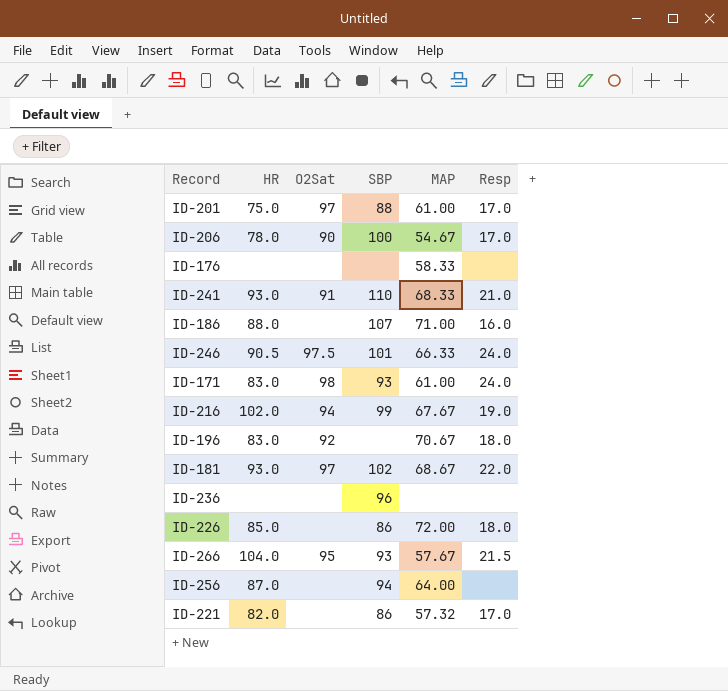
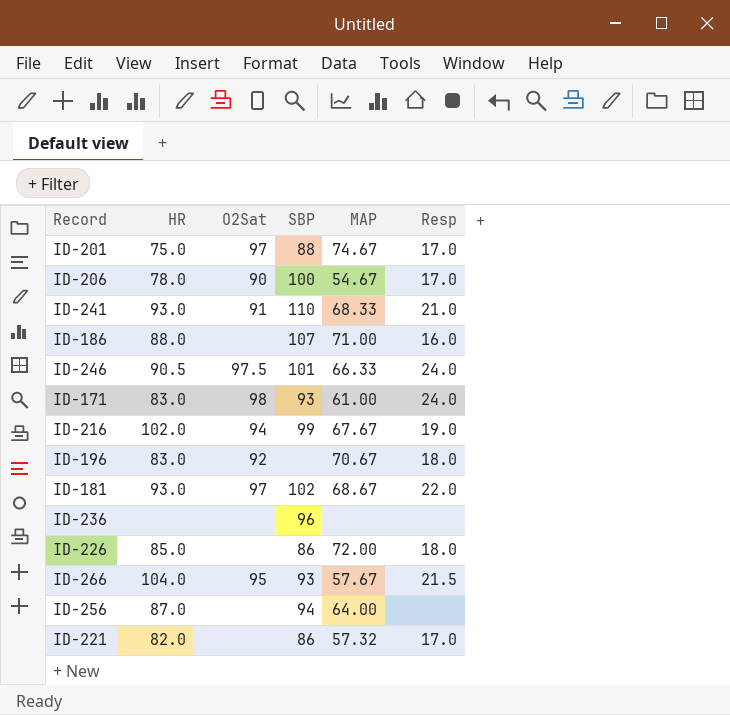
row ID-176: none | none | none | 58.33 | none -> none
ID-201 | MAP: 61.00 -> 74.67

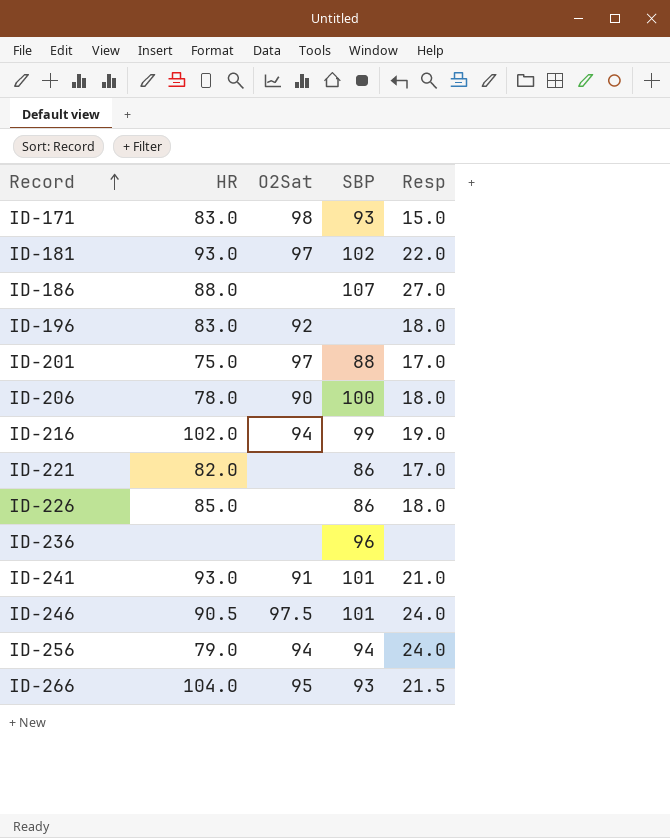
row order: none -> Record ascending
column MAP | position: 5 -> none
ID-171 | Resp: 24.0 -> 15.0
ID-186 | Resp: 16.0 -> 27.0
ID-206 | Resp: 17.0 -> 18.0
ID-241 | SBP: 110 -> 101
ID-256 | HR: 87.0 -> 79.0
ID-256 | O2Sat: none -> 94
ID-256 | Resp: none -> 24.0

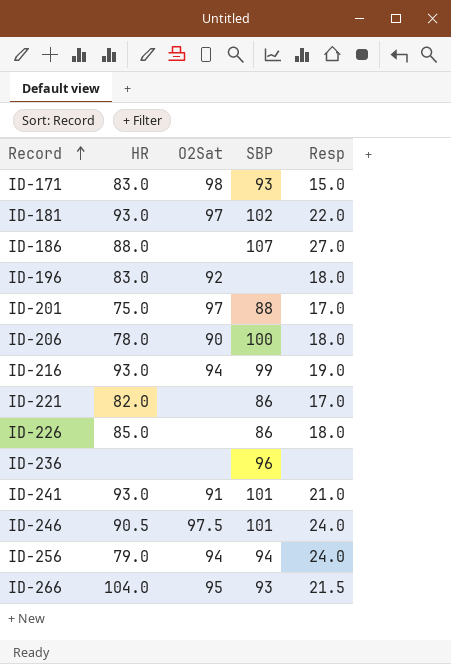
ID-216 | HR: 102.0 -> 93.0

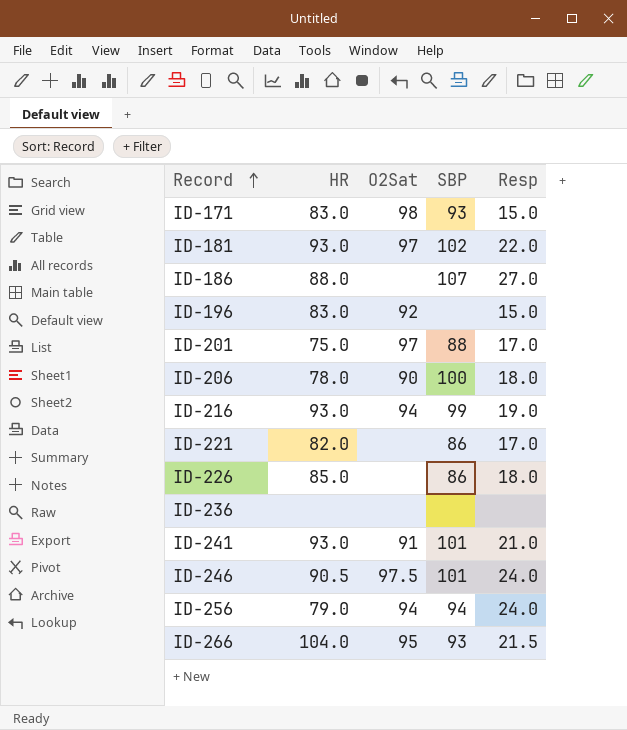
ID-196 | Resp: 18.0 -> 15.0
ID-236 | SBP: 96 -> none

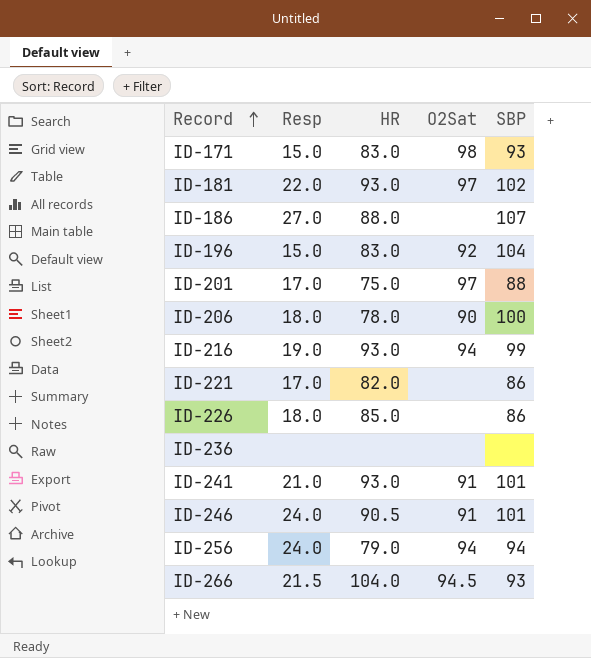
column Resp | position: 5 -> 2
ID-196 | SBP: none -> 104
ID-246 | O2Sat: 97.5 -> 91
ID-266 | O2Sat: 95 -> 94.5

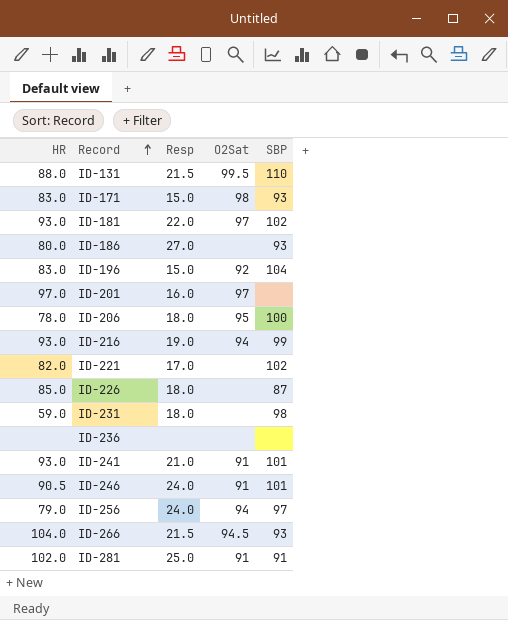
column HR | position: 3 -> 1
row ID-131: none -> 88.0 | 21.5 | 99.5 | 110
ID-186 | HR: 88.0 -> 80.0
ID-186 | SBP: 107 -> 93
ID-201 | HR: 75.0 -> 97.0
ID-201 | Resp: 17.0 -> 16.0
ID-201 | SBP: 88 -> none
ID-206 | O2Sat: 90 -> 95
ID-221 | SBP: 86 -> 102
ID-226 | SBP: 86 -> 87
row ID-231: none -> 59.0 | 18.0 | none | 98
ID-256 | SBP: 94 -> 97
row ID-281: none -> 102.0 | 25.0 | 91 | 91

